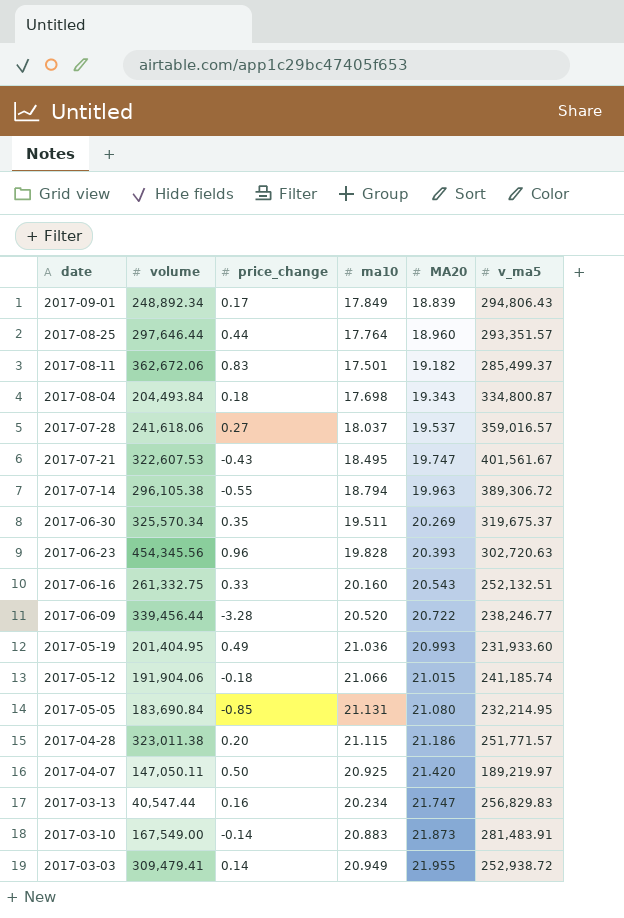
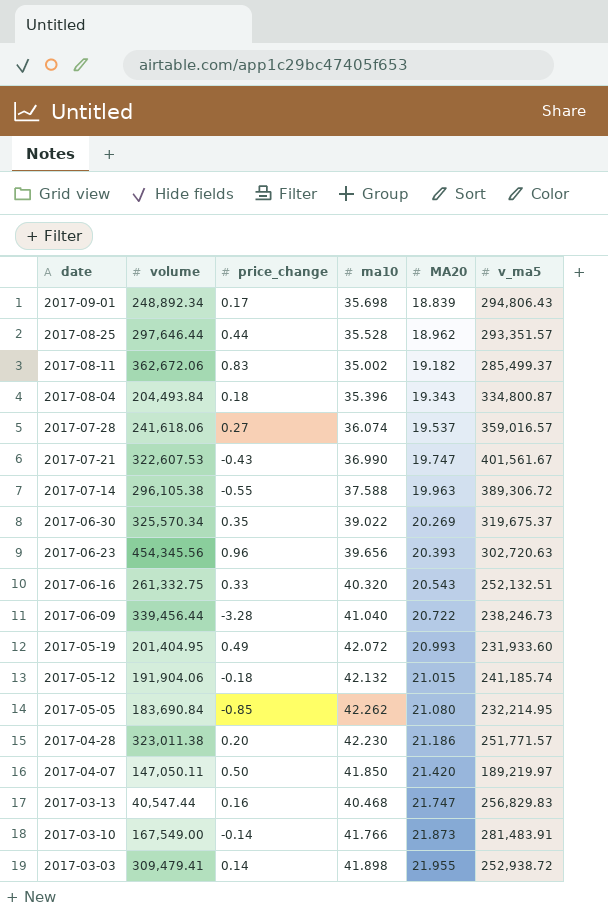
2017-09-01 | ma10: 17.849 -> 35.698
2017-08-25 | ma10: 17.764 -> 35.528
2017-08-25 | MA20: 18.960 -> 18.962
2017-08-11 | ma10: 17.501 -> 35.002
2017-08-04 | ma10: 17.698 -> 35.396
2017-07-28 | ma10: 18.037 -> 36.074
2017-07-21 | ma10: 18.495 -> 36.990
2017-07-14 | ma10: 18.794 -> 37.588
2017-06-30 | ma10: 19.511 -> 39.022
2017-06-23 | ma10: 19.828 -> 39.656
2017-06-16 | ma10: 20.160 -> 40.320
2017-06-09 | ma10: 20.520 -> 41.040
2017-06-09 | v_ma5: 238,246.77 -> 238,246.73
2017-05-19 | ma10: 21.036 -> 42.072
2017-05-12 | ma10: 21.066 -> 42.132
2017-05-05 | ma10: 21.131 -> 42.262
2017-04-28 | ma10: 21.115 -> 42.230
2017-04-07 | ma10: 20.925 -> 41.850
2017-03-13 | ma10: 20.234 -> 40.468
2017-03-10 | ma10: 20.883 -> 41.766
2017-03-03 | ma10: 20.949 -> 41.898

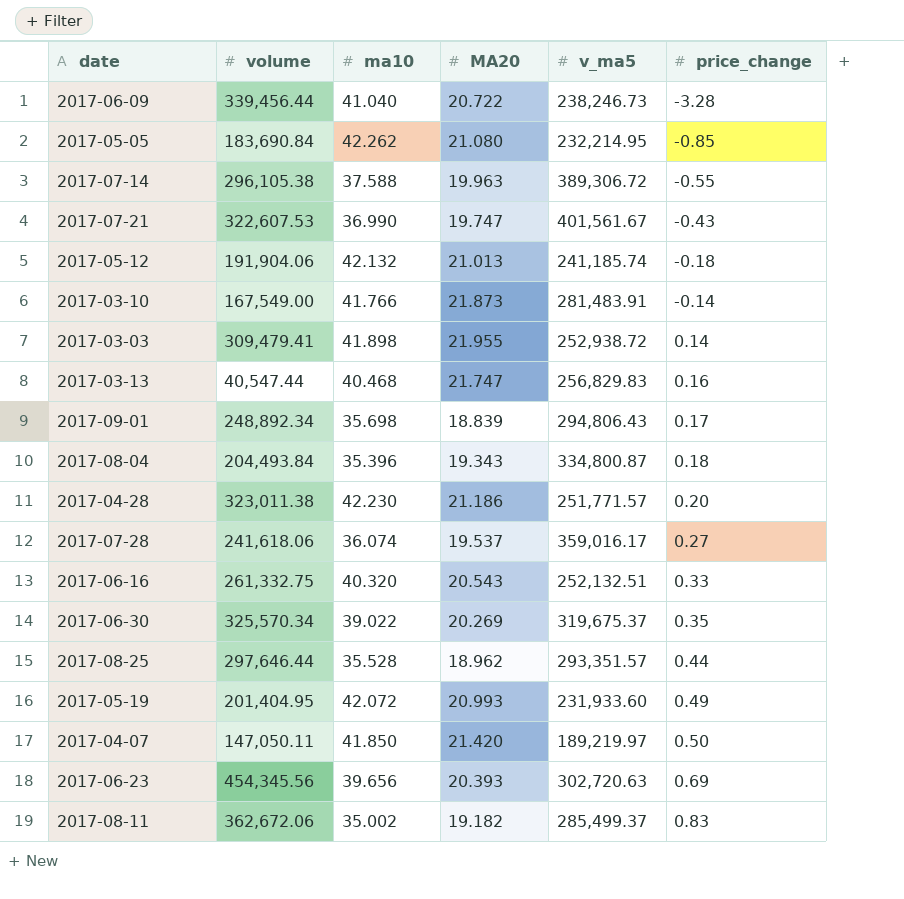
row order: date descending -> price_change ascending
column price_change | position: 3 -> 6
2017-05-12 | MA20: 21.015 -> 21.013
2017-07-28 | v_ma5: 359,016.57 -> 359,016.17
2017-06-23 | price_change: 0.96 -> 0.69

